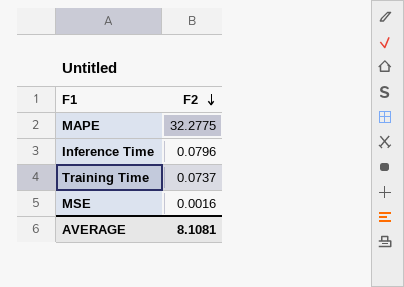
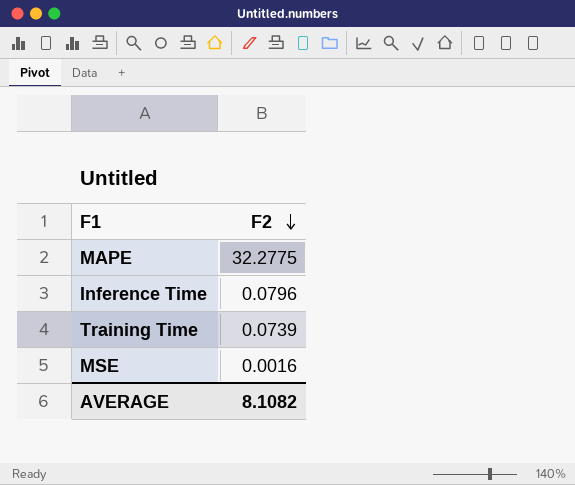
Training Time | F2: 0.0737 -> 0.0739
AVERAGE | F2: 8.1081 -> 8.1082

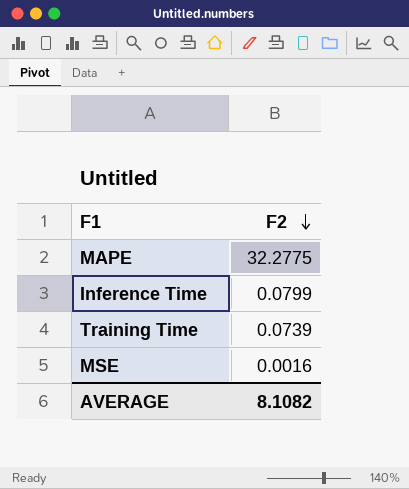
Inference Time | F2: 0.0796 -> 0.0799

